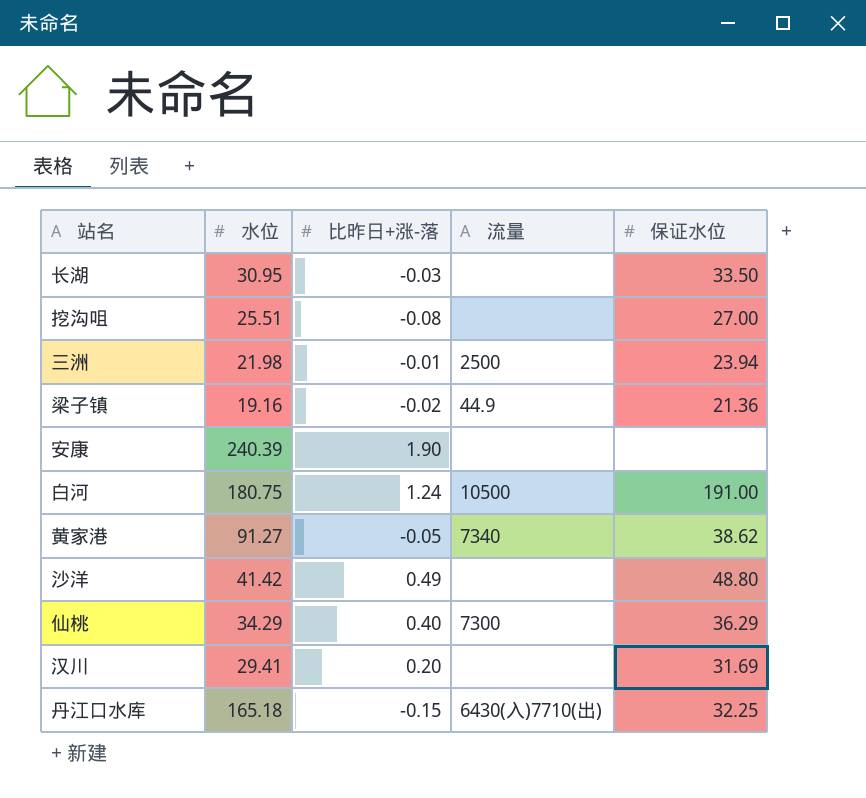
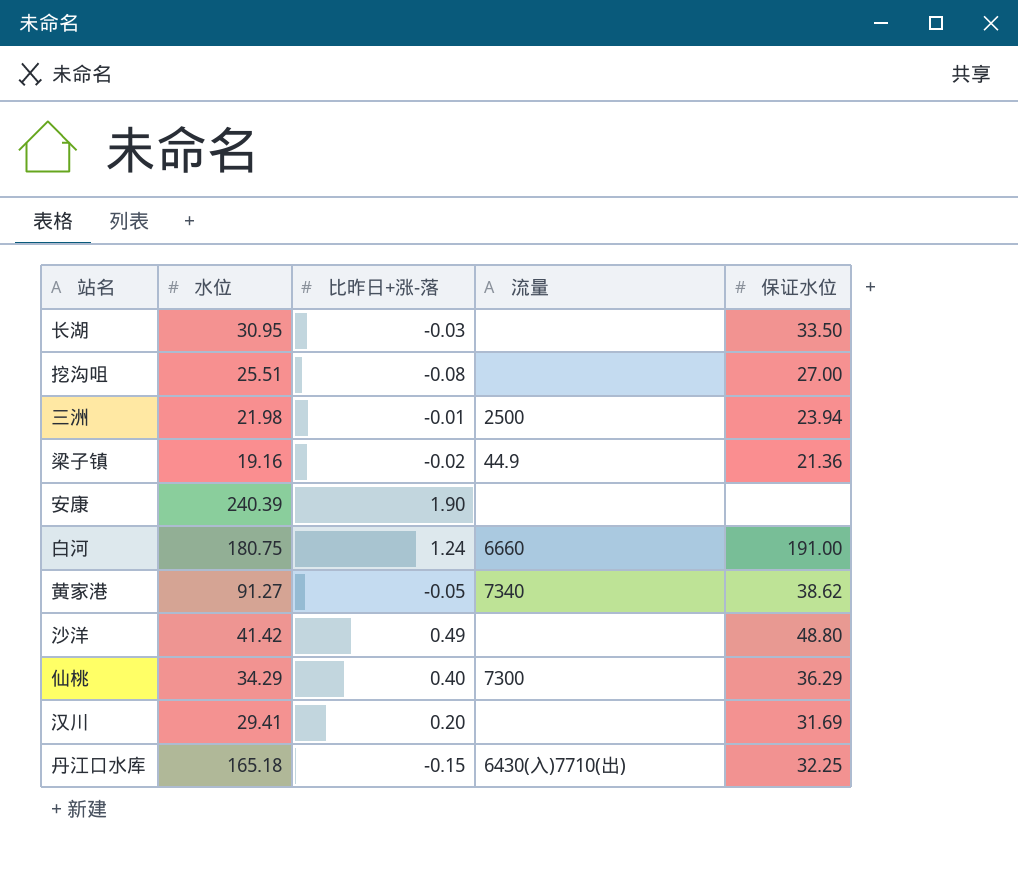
白河 | 流量: 10500 -> 6660

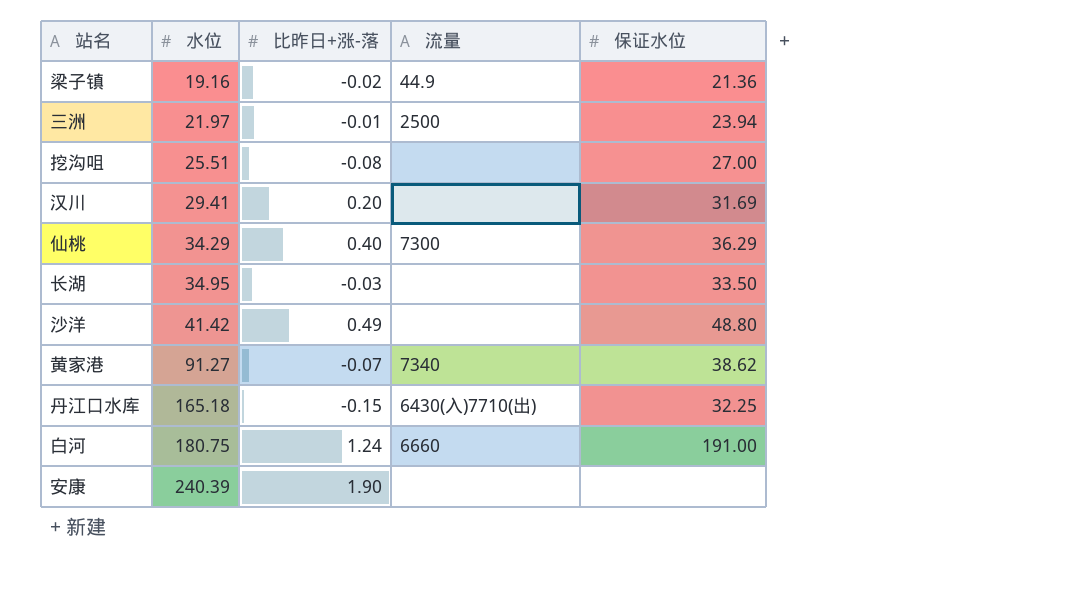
row order: none -> 水位 ascending
三洲 | 水位: 21.98 -> 21.97
长湖 | 水位: 30.95 -> 34.95
黄家港 | 比昨日+涨-落: -0.05 -> -0.07

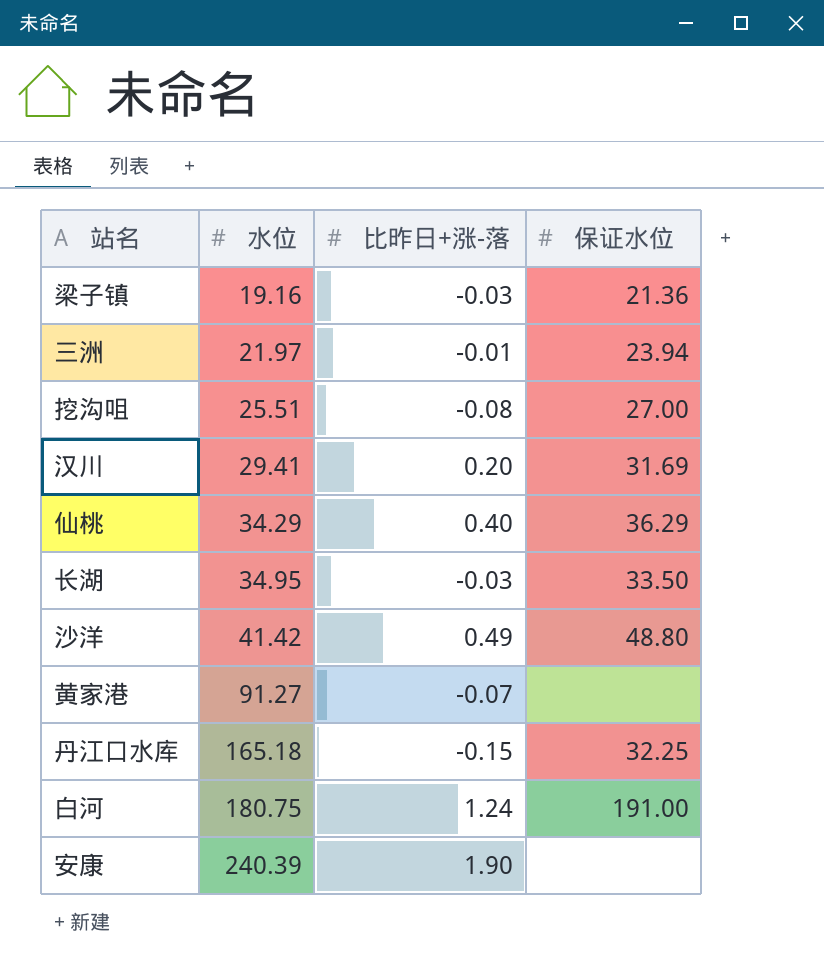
column 流量 | position: 4 -> none
梁子镇 | 比昨日+涨-落: -0.02 -> -0.03
黄家港 | 保证水位: 38.62 -> none

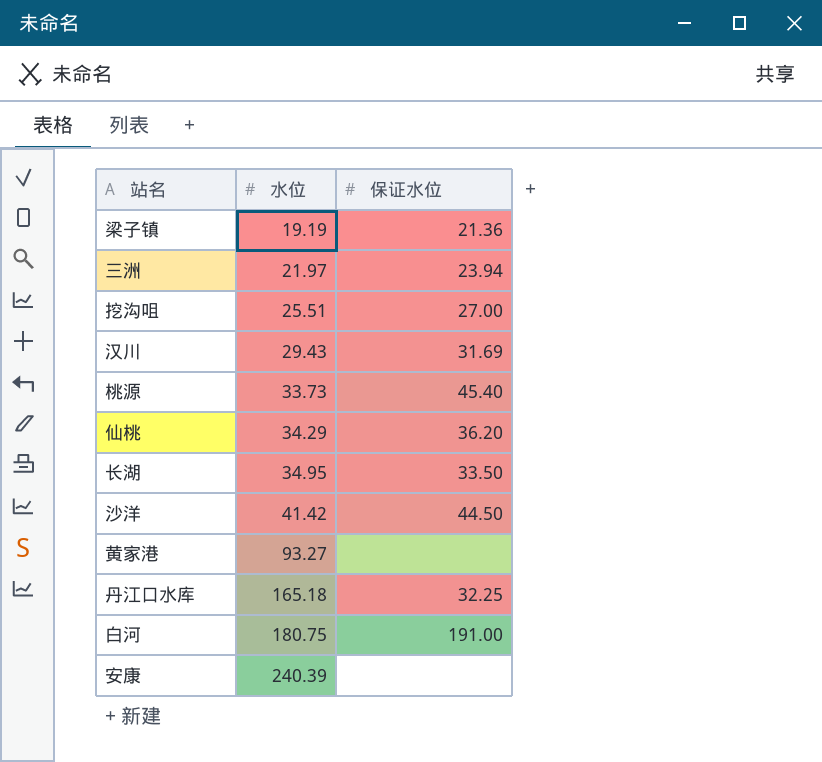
column 比昨日+涨-落 | position: 3 -> none
梁子镇 | 水位: 19.16 -> 19.19
汉川 | 水位: 29.41 -> 29.43
row 桃源: none -> 33.73 | 45.40
仙桃 | 保证水位: 36.29 -> 36.20
沙洋 | 保证水位: 48.80 -> 44.50
黄家港 | 水位: 91.27 -> 93.27

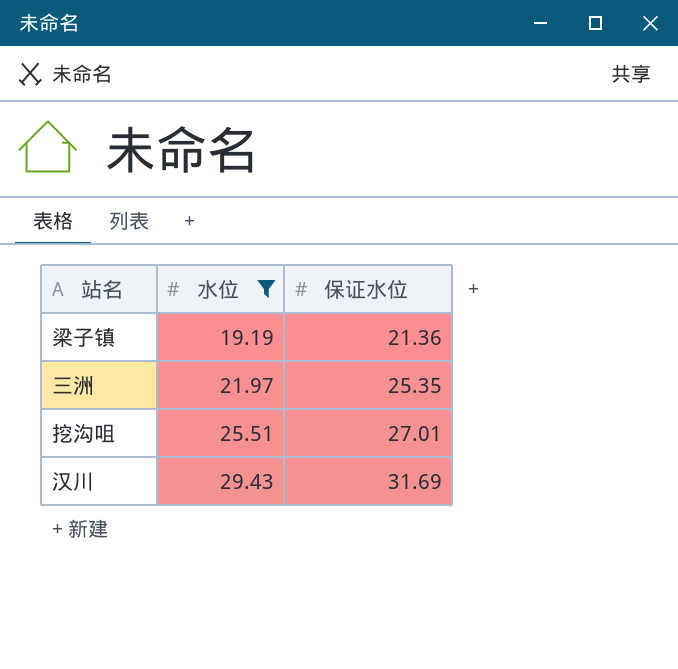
filter: none -> 水位 <= 29.43
三洲 | 保证水位: 23.94 -> 25.35
挖沟咀 | 保证水位: 27.00 -> 27.01

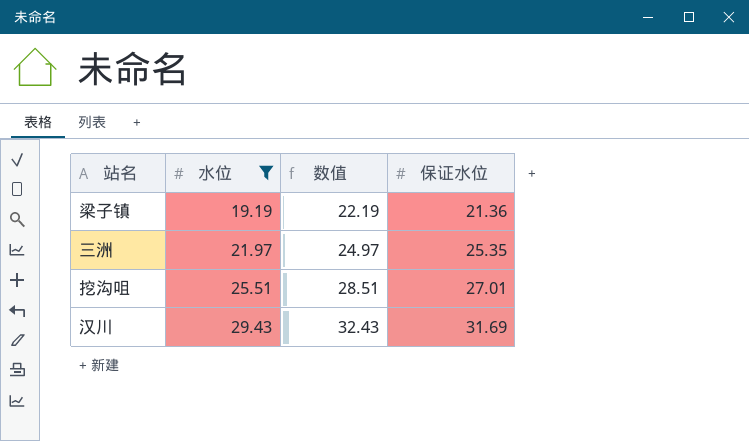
column 数值 | formula: none -> [水位] + 3

